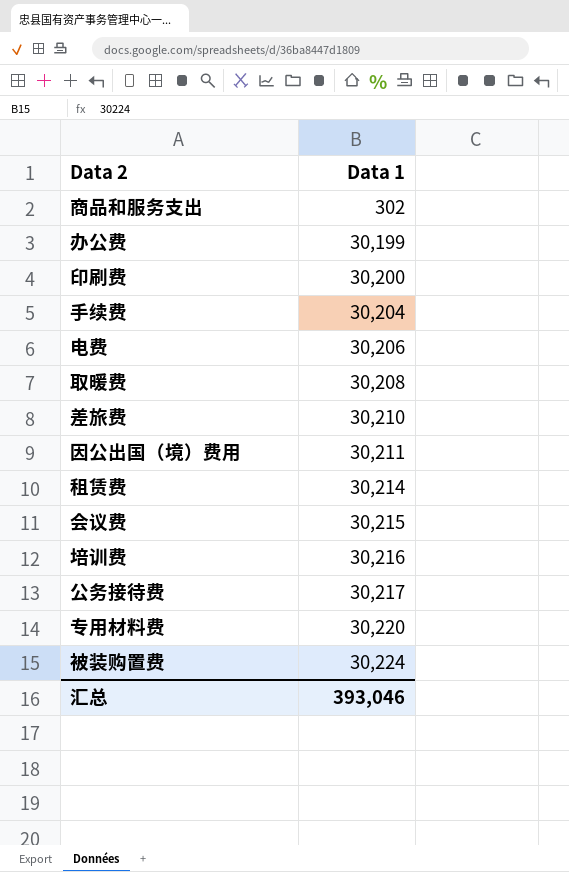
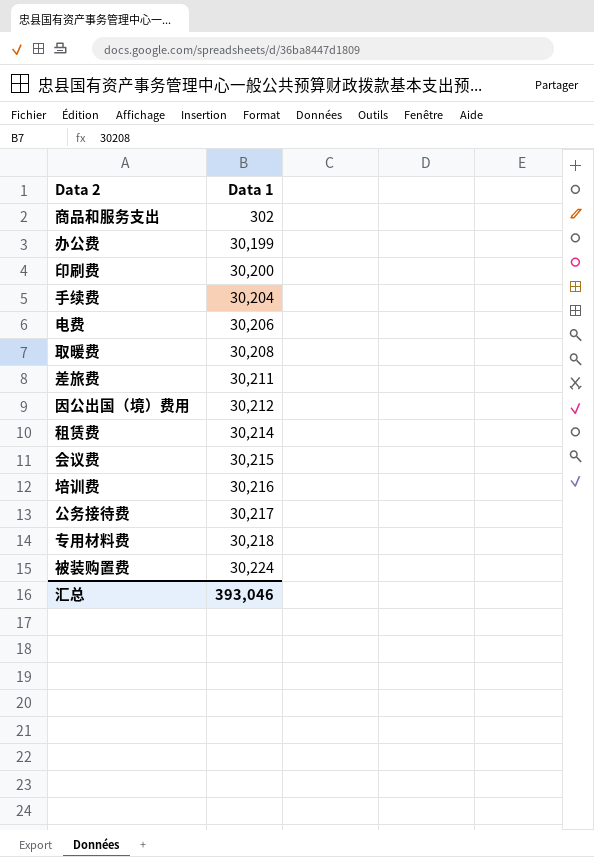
差旅费 | Data 1: 30,210 -> 30,211
因公出国（境）费用 | Data 1: 30,211 -> 30,212
专用材料费 | Data 1: 30,220 -> 30,218

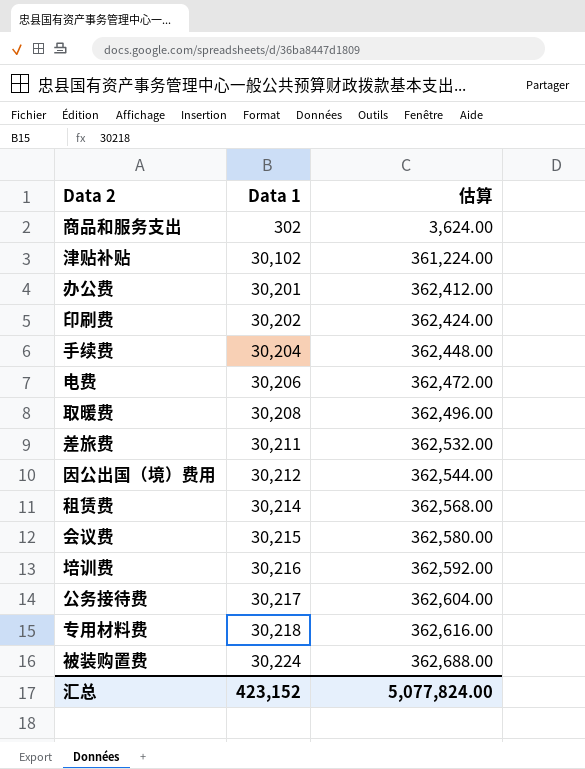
column 估算 | formula: none -> [Data 1] * 12
row 津贴补贴: none -> 30,102 | 361,224.00
办公费 | Data 1: 30,199 -> 30,201
印刷费 | Data 1: 30,200 -> 30,202
汇总 | Data 1: 393,046 -> 423,152

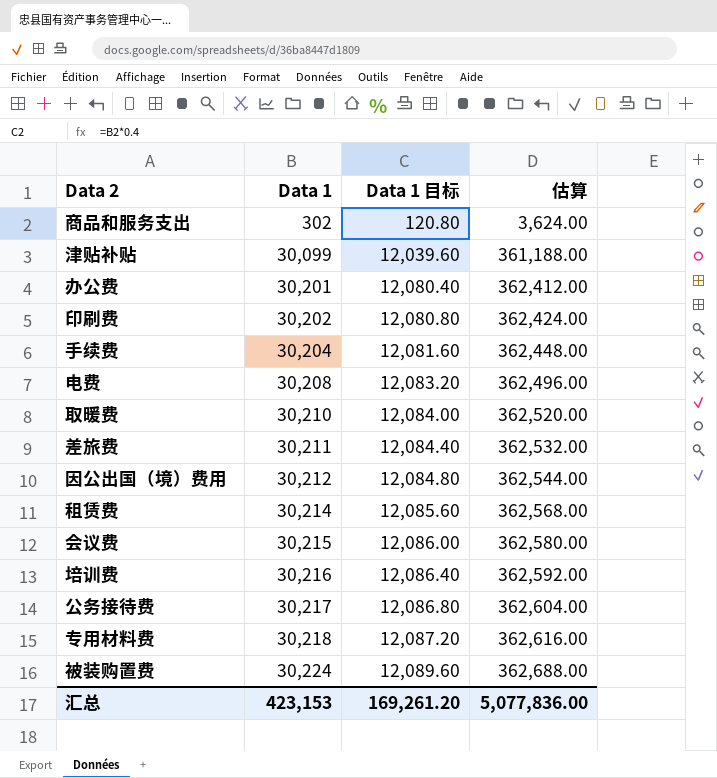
column Data 1 目标 | formula: none -> [Data 1] * 0.4
津贴补贴 | Data 1: 30,102 -> 30,099
津贴补贴 | 估算: 361,224.00 -> 361,188.00
电费 | Data 1: 30,206 -> 30,208
电费 | 估算: 362,472.00 -> 362,496.00
取暖费 | Data 1: 30,208 -> 30,210
取暖费 | 估算: 362,496.00 -> 362,520.00
汇总 | Data 1: 423,152 -> 423,153
汇总 | 估算: 5,077,824.00 -> 5,077,836.00

